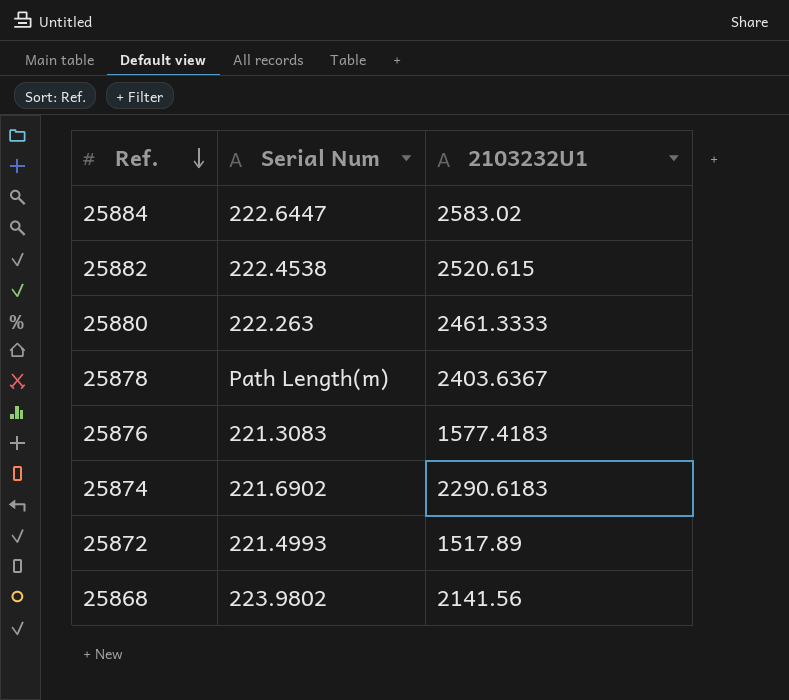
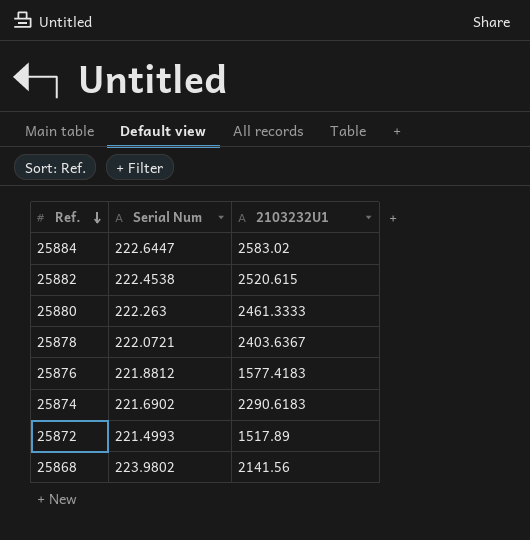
25878 | Serial Num: Path Length(m) -> 222.0721
25876 | Serial Num: 221.3083 -> 221.8812

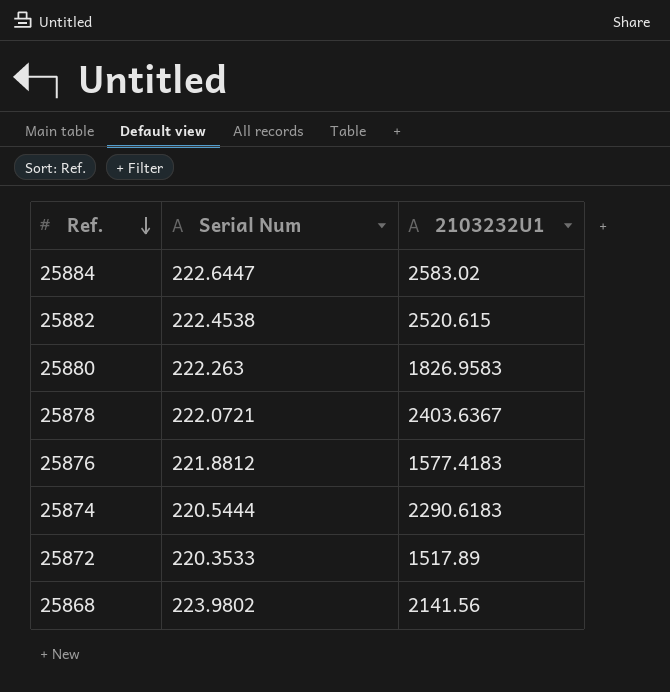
25880 | 2103232U1: 2461.3333 -> 1826.9583
25874 | Serial Num: 221.6902 -> 220.5444
25872 | Serial Num: 221.4993 -> 220.3533

